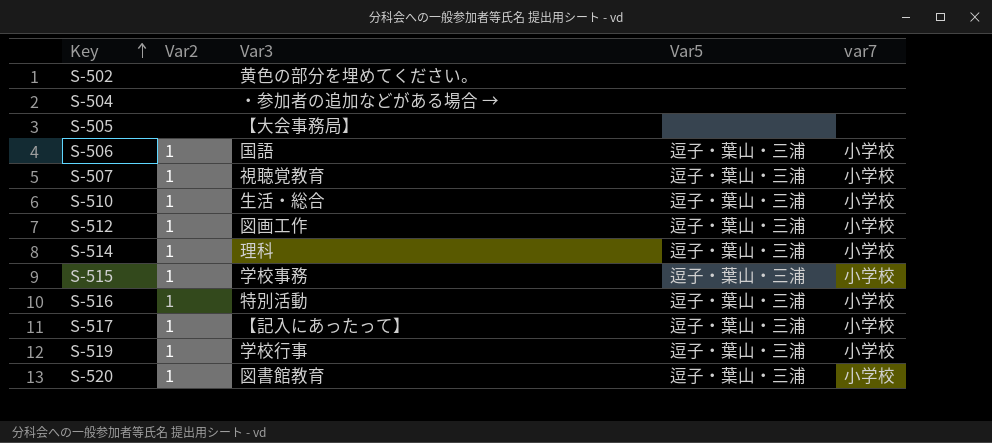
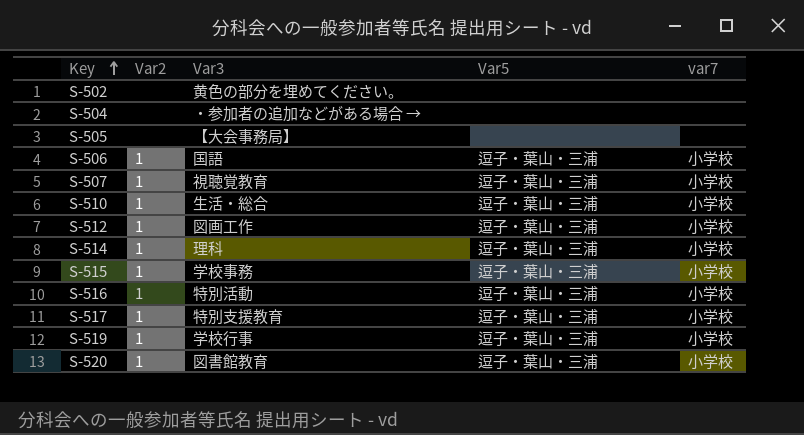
S-517 | Var3: 【記入にあったって】 -> 特別支援教育

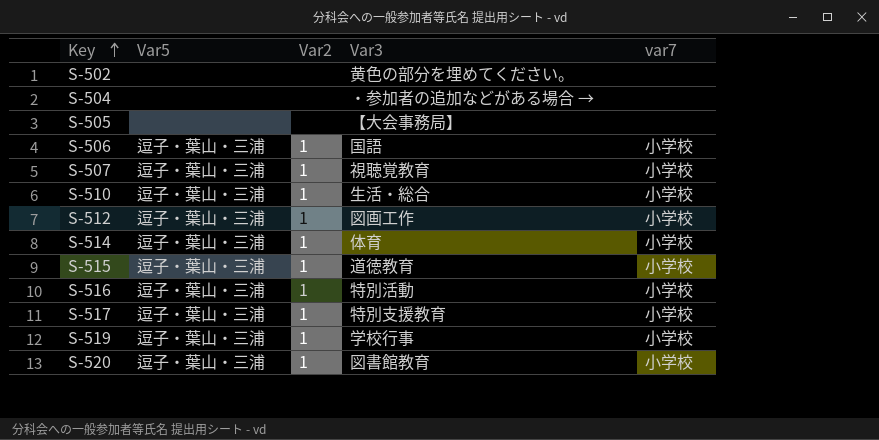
column Var5 | position: 4 -> 2
S-514 | Var3: 理科 -> 体育
S-515 | Var3: 学校事務 -> 道徳教育

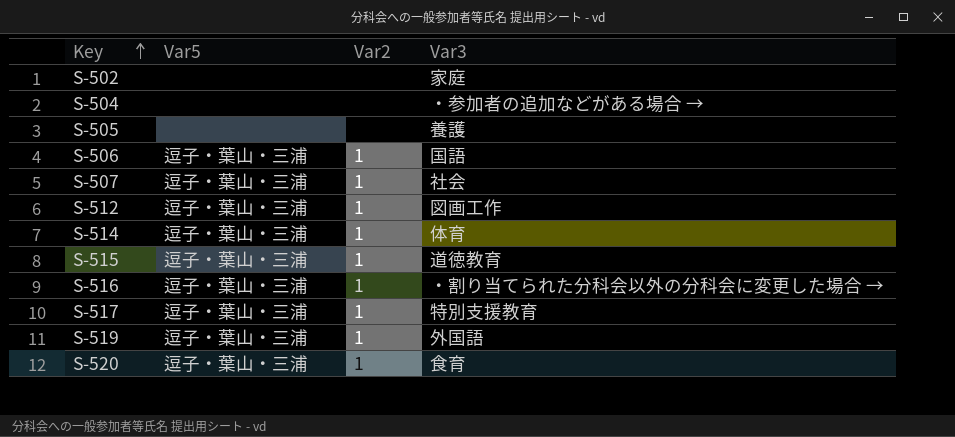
column var7 | position: 5 -> none
row S-510: 逗子・葉山・三浦 | 1 | 生活・総合 | 小学校 -> none
S-502 | Var3: 黄色の部分を埋めてください。 -> 家庭
S-505 | Var3: 【大会事務局】 -> 養護
S-507 | Var3: 視聴覚教育 -> 社会
S-516 | Var3: 特別活動 -> ・割り当てられた分科会以外の分科会に変更した場合 →
S-519 | Var3: 学校行事 -> 外国語
S-520 | Var3: 図書館教育 -> 食育

